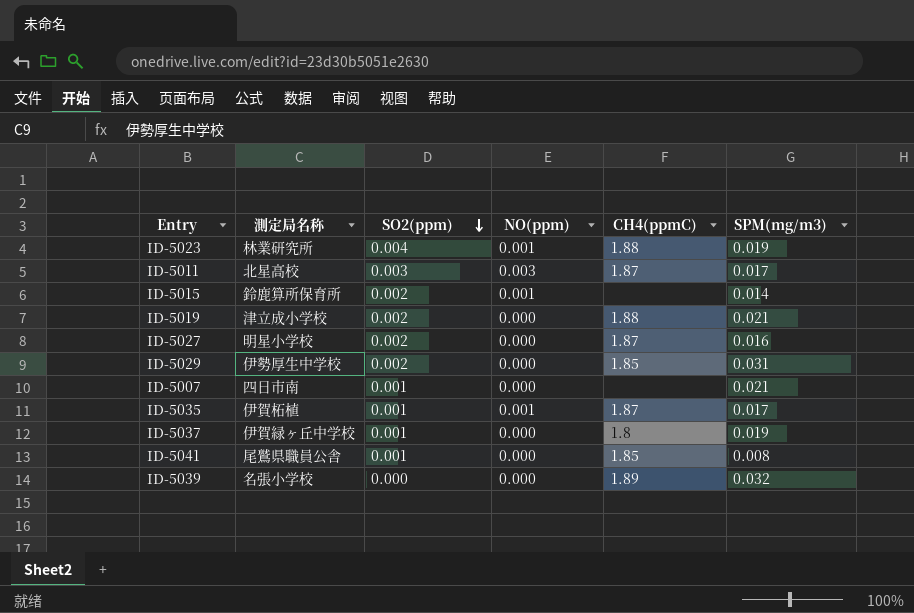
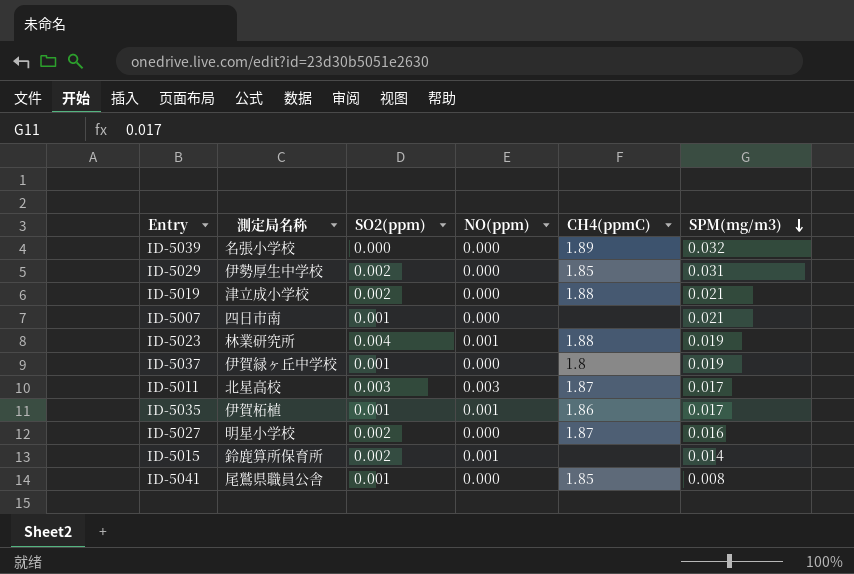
row order: SO2(ppm) descending -> SPM(mg/m3) descending
ID-5035 | CH4(ppmC): 1.87 -> 1.86

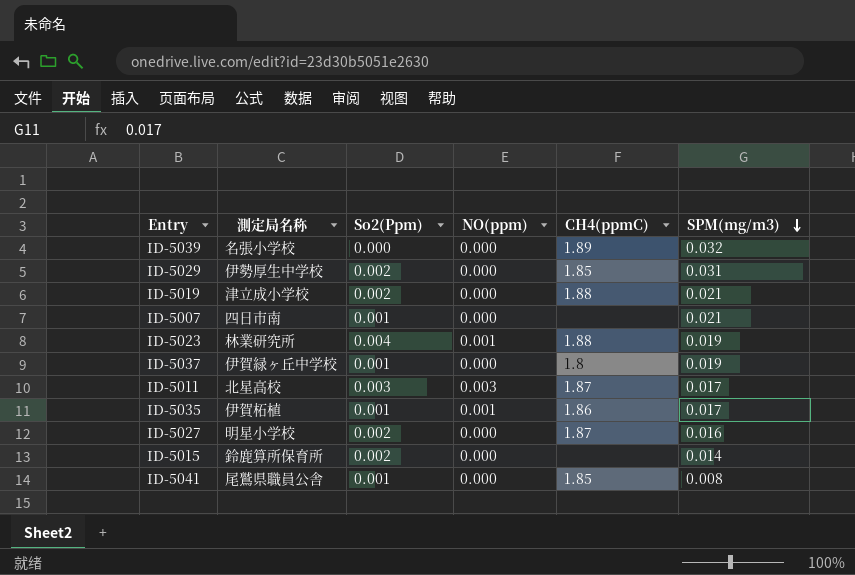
column name: SO2(ppm) -> So2(Ppm)
ID-5015 | NO(ppm): 0.001 -> 0.000

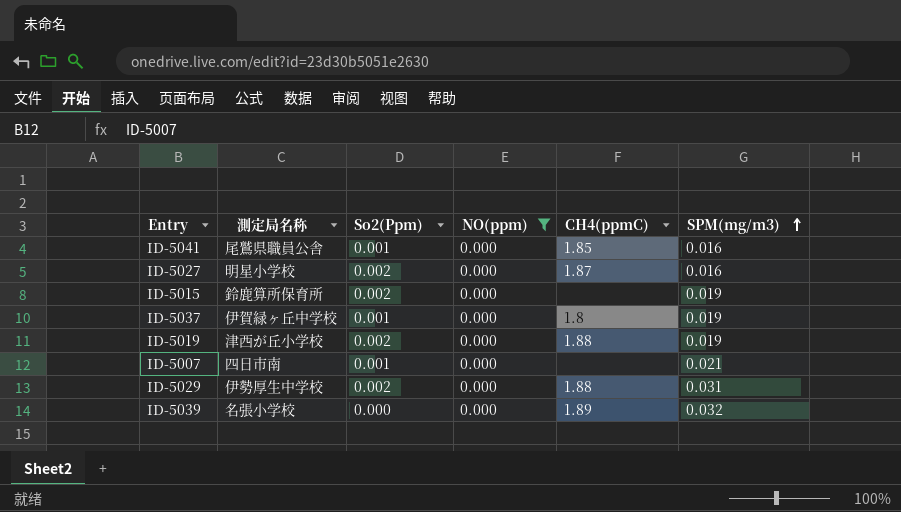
filter: none -> NO(ppm) = 0.000
row order: SPM(mg/m3) descending -> SPM(mg/m3) ascending
ID-5041 | SPM(mg/m3): 0.008 -> 0.016
ID-5015 | SPM(mg/m3): 0.014 -> 0.019
ID-5019 | 測定局名称: 津立成小学校 -> 津西が丘小学校
ID-5019 | SPM(mg/m3): 0.021 -> 0.019
ID-5029 | CH4(ppmC): 1.85 -> 1.88

